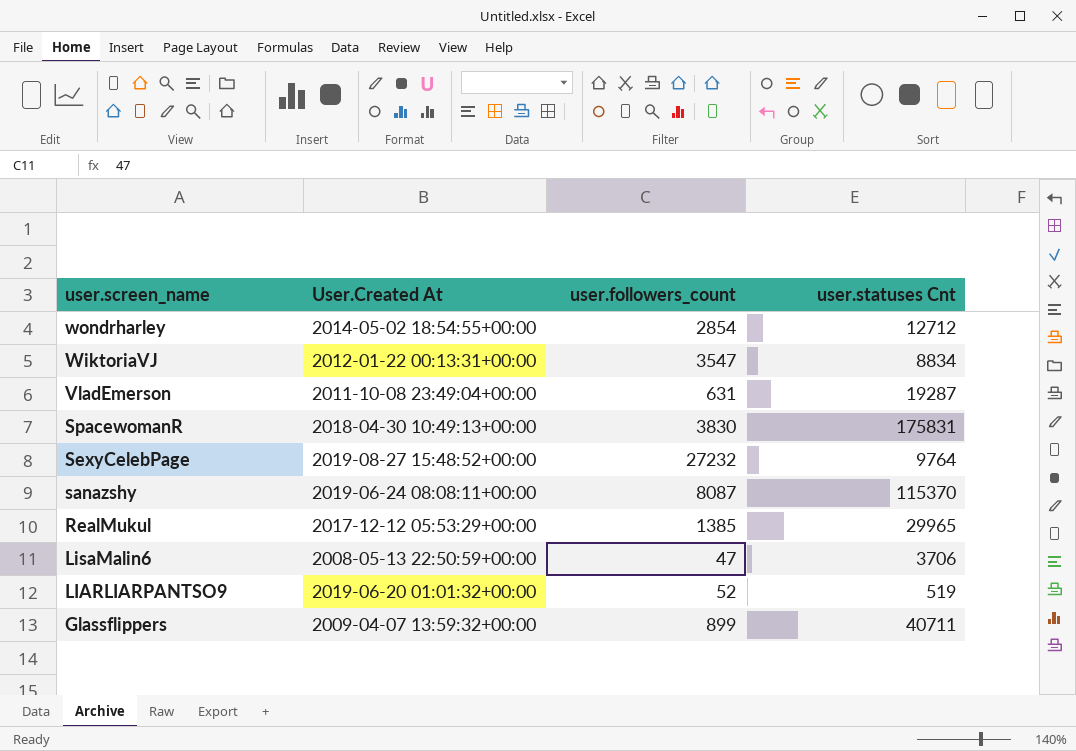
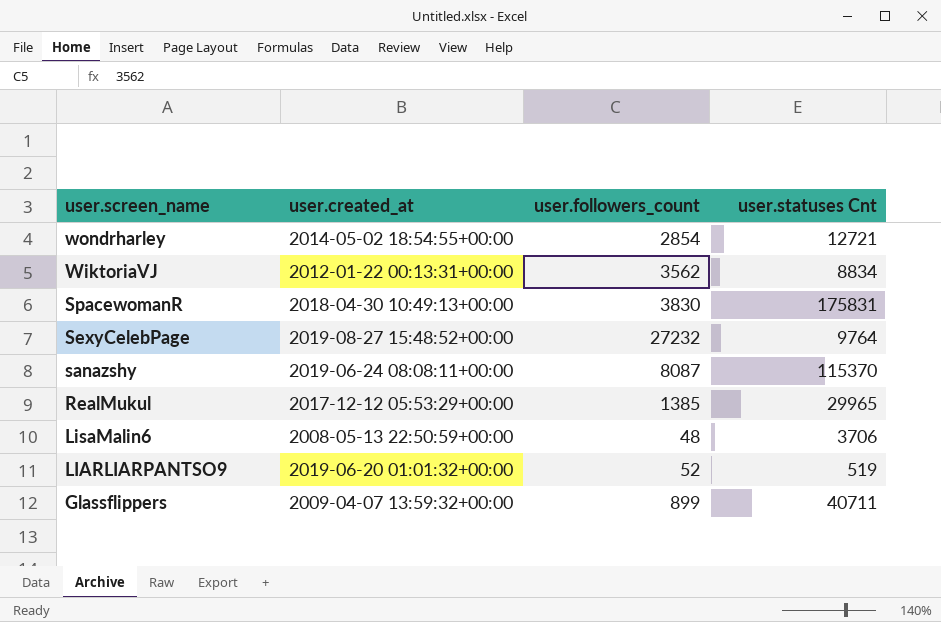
column name: User.Created At -> user.created_at
row VladEmerson: 2011-10-08 23:49:04+00:00 | 631 | 19287 -> none
wondrharley | user.statuses Cnt: 12712 -> 12721
WiktoriaVJ | user.followers_count: 3547 -> 3562
LisaMalin6 | user.followers_count: 47 -> 48

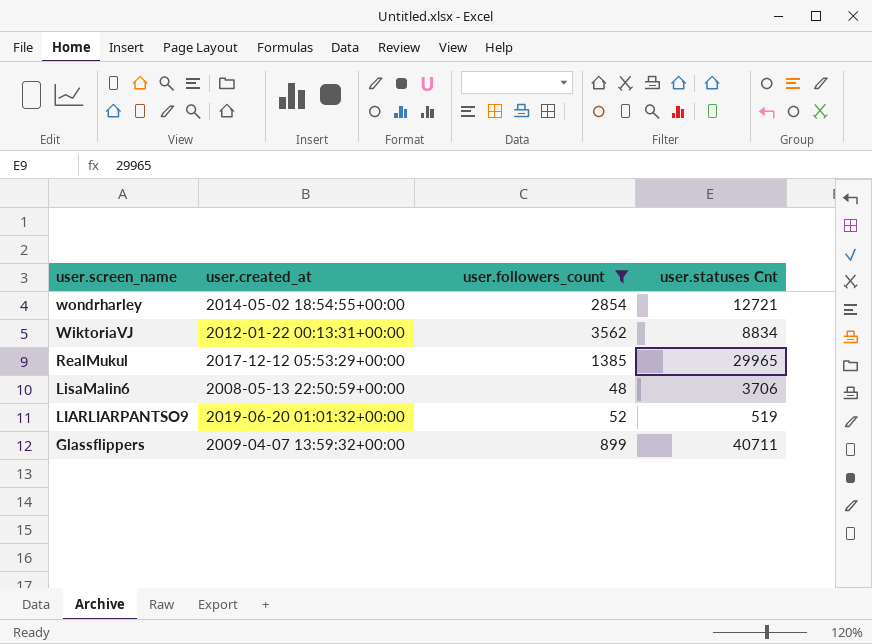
filter: none -> user.followers_count <= 3562

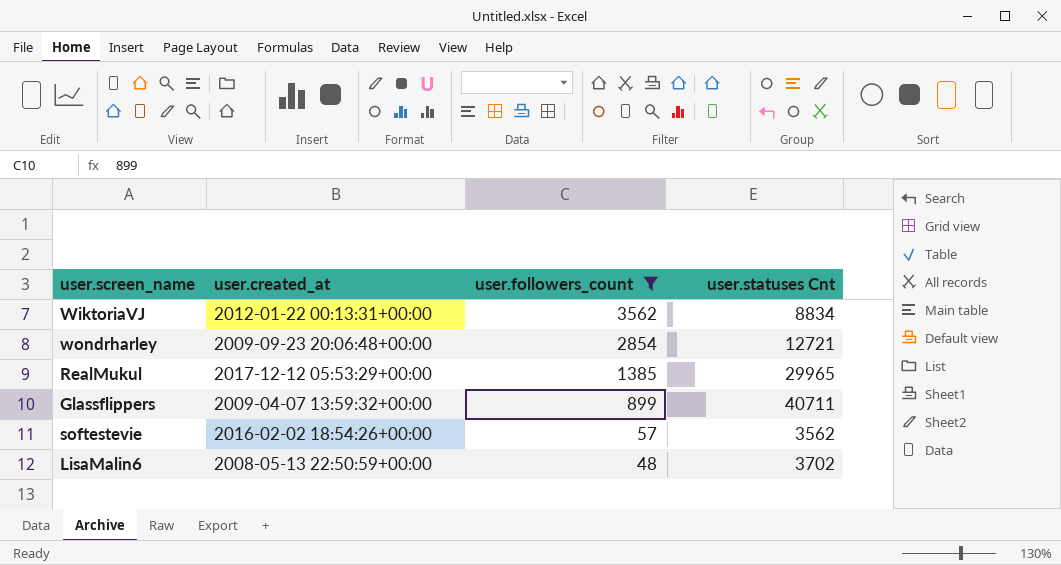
row order: user.screen_name descending -> user.followers_count descending
row LIARLIARPANTSO9: 2019-06-20 01:01:32+00:00 | 52 | 519 -> none
wondrharley | user.created_at: 2014-05-02 18:54:55+00:00 -> 2009-09-23 20:06:48+00:00
row softestevie: none -> 2016-02-02 18:54:26+00:00 | 57 | 3562
LisaMalin6 | user.statuses Cnt: 3706 -> 3702

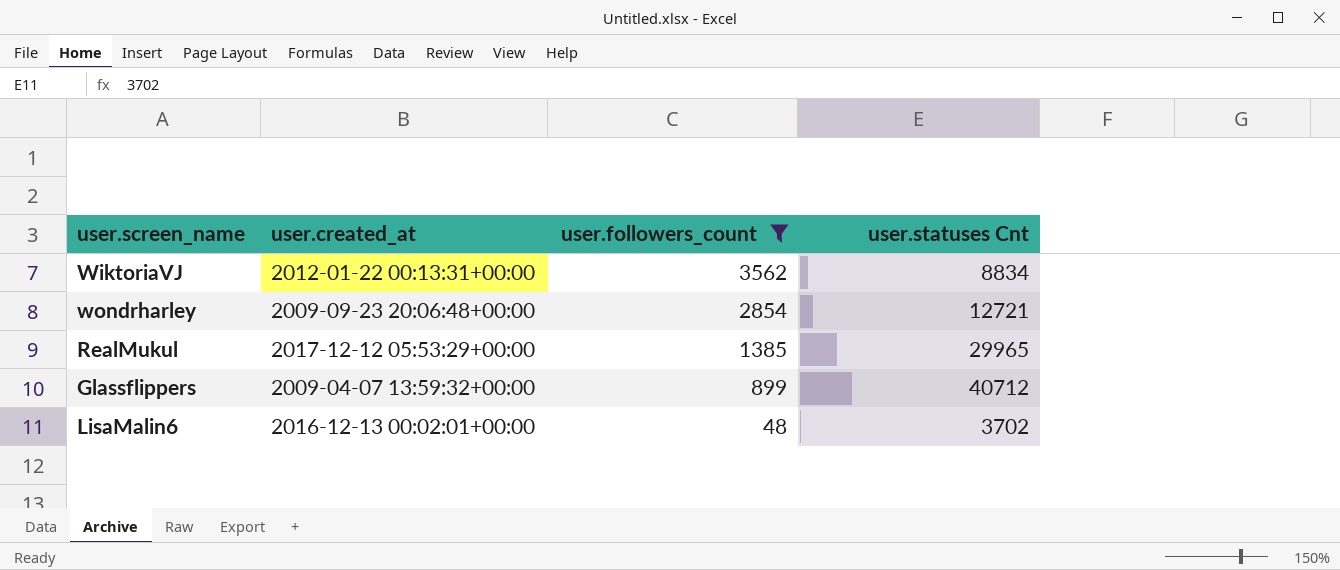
row softestevie: 2016-02-02 18:54:26+00:00 | 57 | 3562 -> none
Glassflippers | user.statuses Cnt: 40711 -> 40712
LisaMalin6 | user.created_at: 2008-05-13 22:50:59+00:00 -> 2016-12-13 00:02:01+00:00

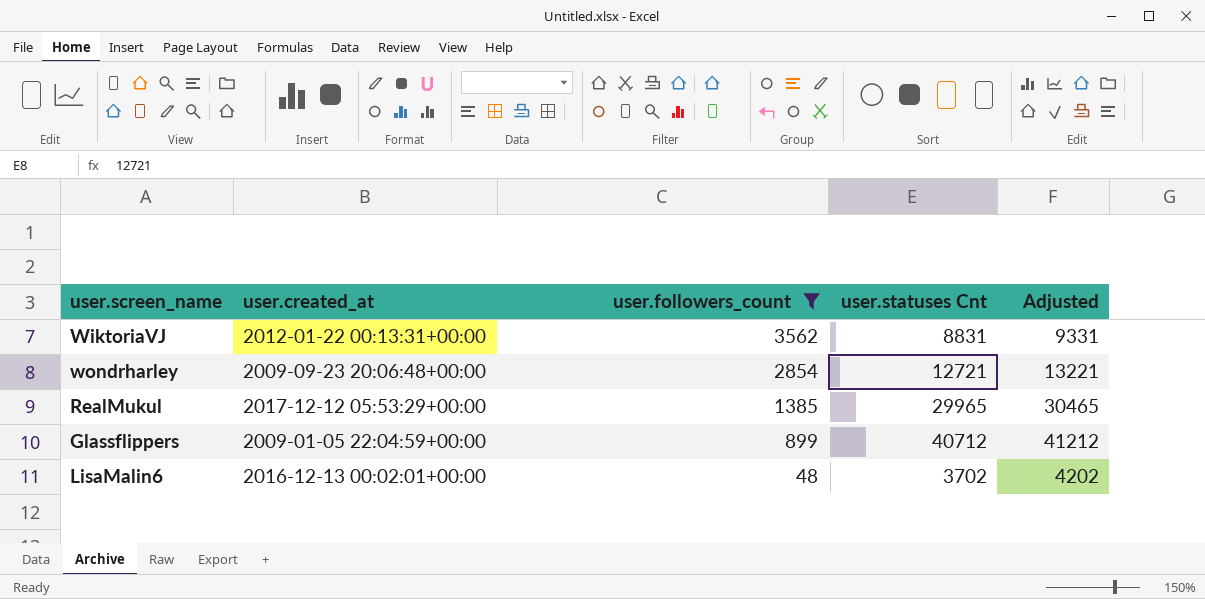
column Adjusted | formula: none -> [user.statuses Cnt] + 500
WiktoriaVJ | user.statuses Cnt: 8834 -> 8831
Glassflippers | user.created_at: 2009-04-07 13:59:32+00:00 -> 2009-01-05 22:04:59+00:00

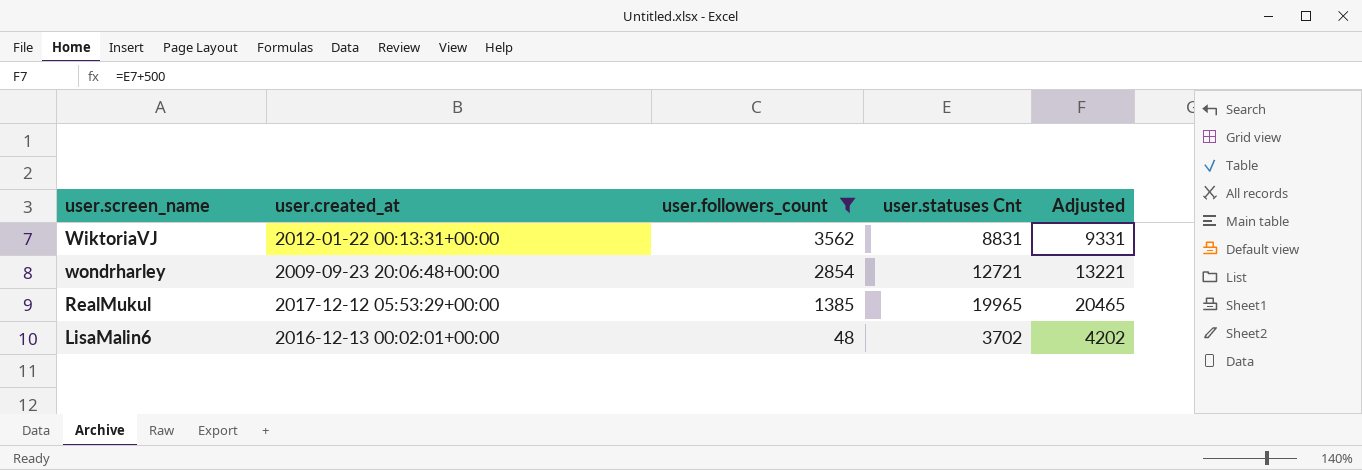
row Glassflippers: 2009-01-05 22:04:59+00:00 | 899 | 40712 | 41212 -> none
RealMukul | user.statuses Cnt: 29965 -> 19965
RealMukul | Adjusted: 30465 -> 20465

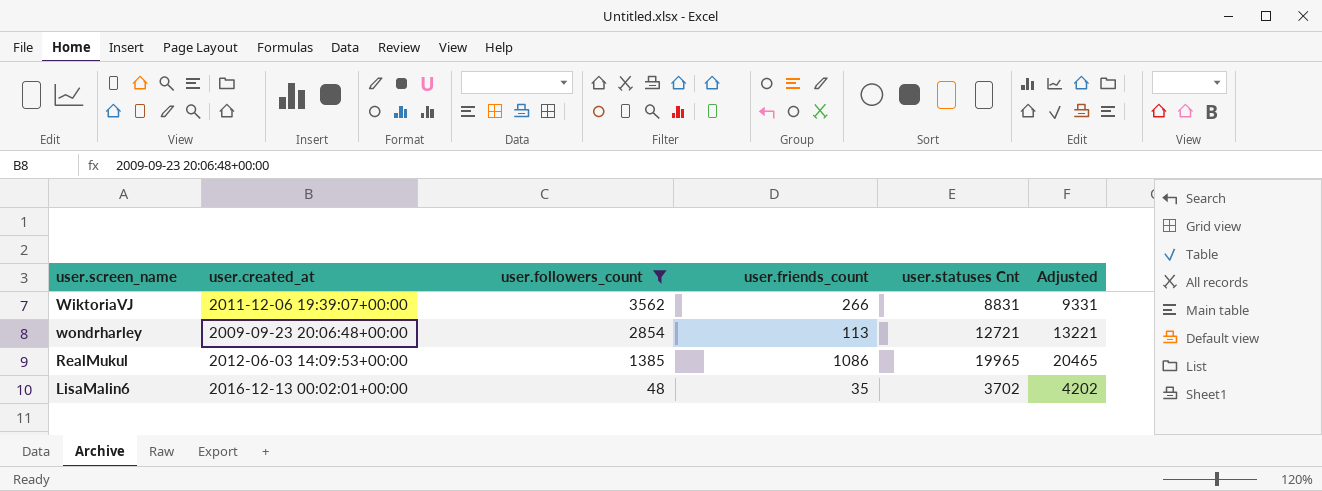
column user.friends_count | position: none -> 4
WiktoriaVJ | user.created_at: 2012-01-22 00:13:31+00:00 -> 2011-12-06 19:39:07+00:00
RealMukul | user.created_at: 2017-12-12 05:53:29+00:00 -> 2012-06-03 14:09:53+00:00

